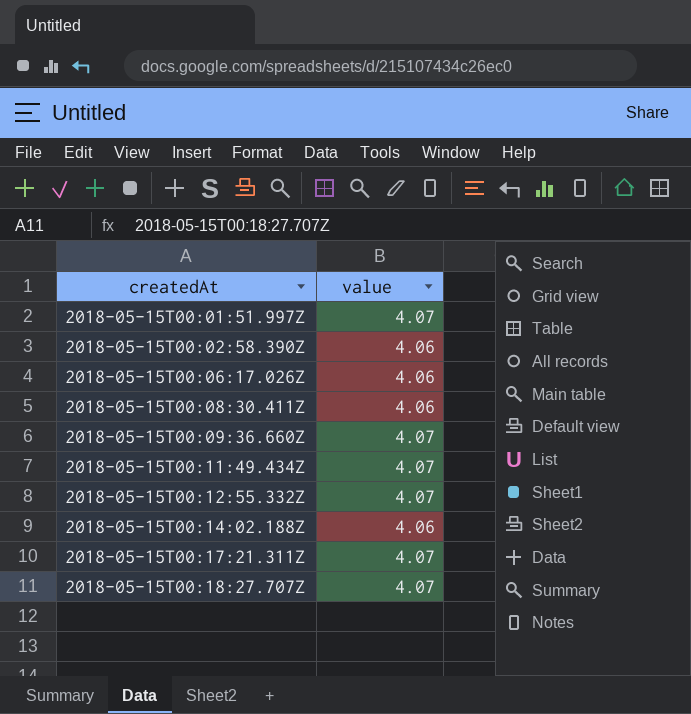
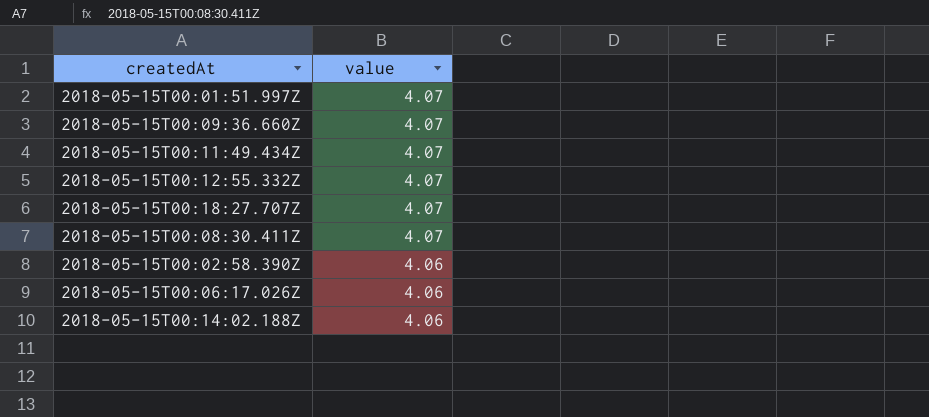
row order: createdAt ascending -> value descending
row 2018-05-15T00:17:21.311Z: 4.07 -> none
2018-05-15T00:08:30.411Z | value: 4.06 -> 4.07

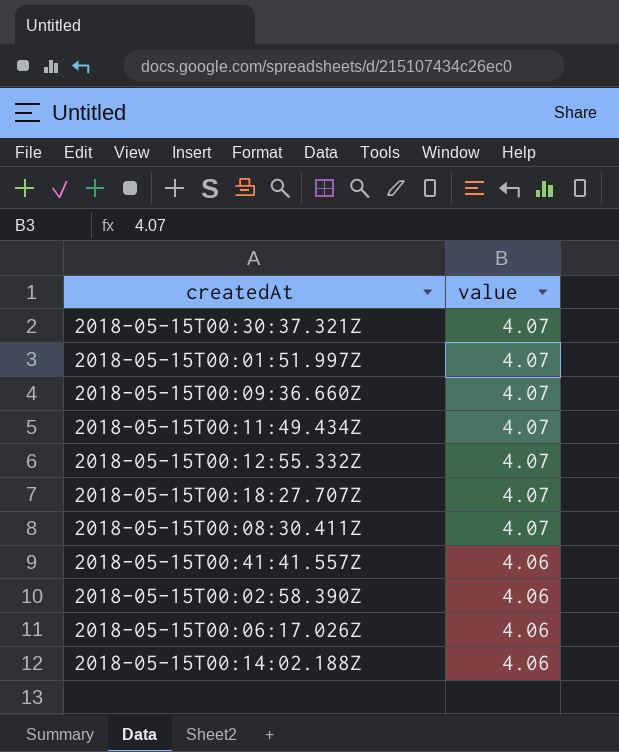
row 2018-05-15T00:30:37.321Z: none -> 4.07
row 2018-05-15T00:41:41.557Z: none -> 4.06

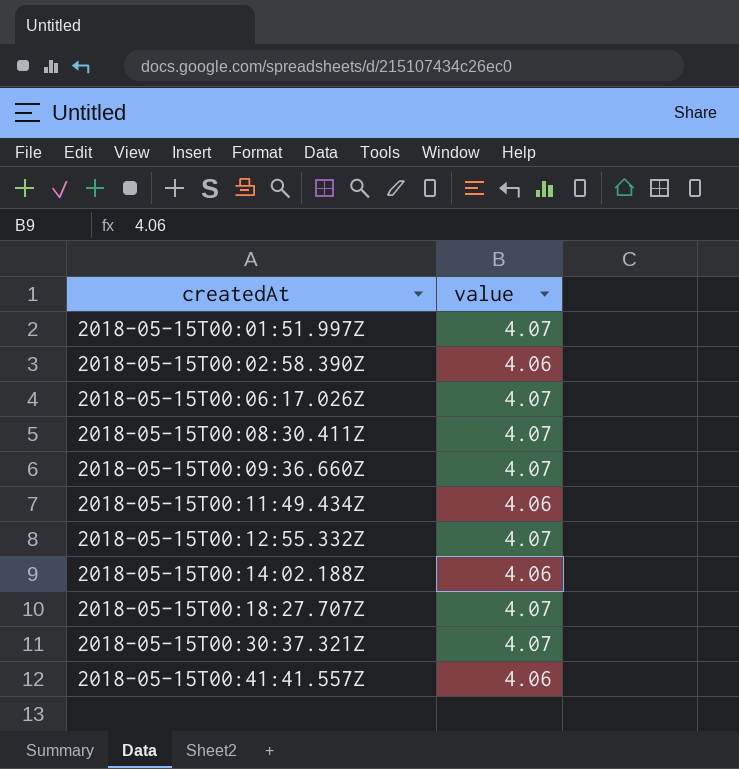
row order: value descending -> createdAt ascending
2018-05-15T00:06:17.026Z | value: 4.06 -> 4.07
2018-05-15T00:11:49.434Z | value: 4.07 -> 4.06

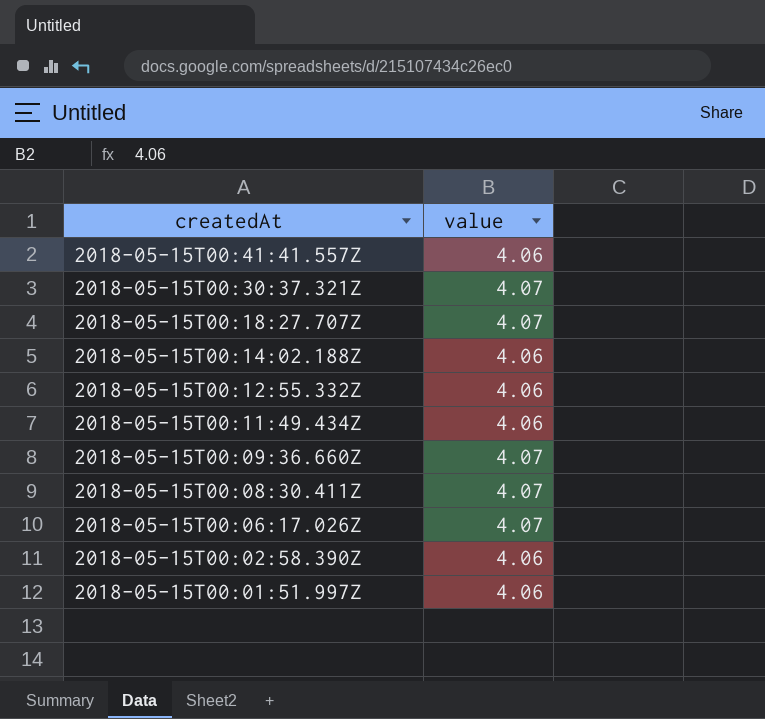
row order: createdAt ascending -> createdAt descending
2018-05-15T00:12:55.332Z | value: 4.07 -> 4.06
2018-05-15T00:01:51.997Z | value: 4.07 -> 4.06

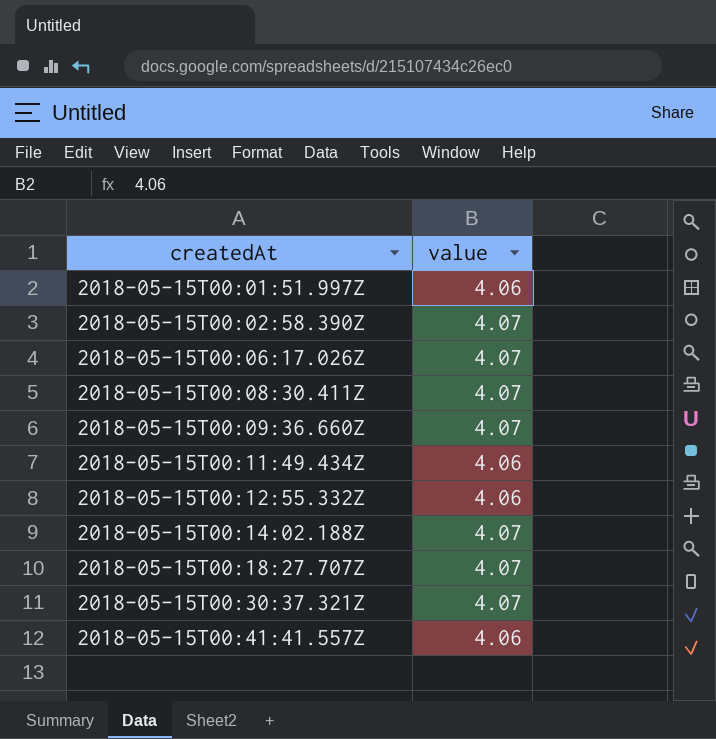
row order: createdAt descending -> createdAt ascending
2018-05-15T00:02:58.390Z | value: 4.06 -> 4.07
2018-05-15T00:14:02.188Z | value: 4.06 -> 4.07

